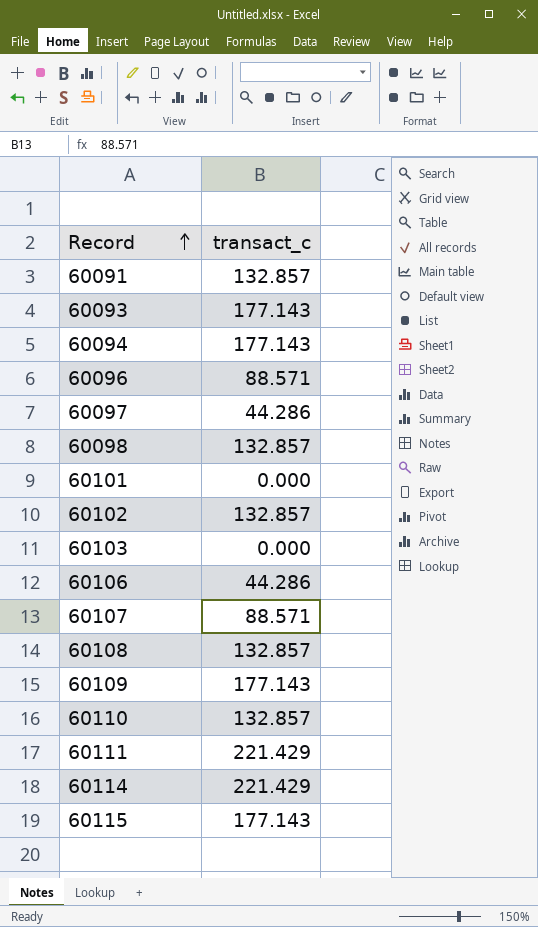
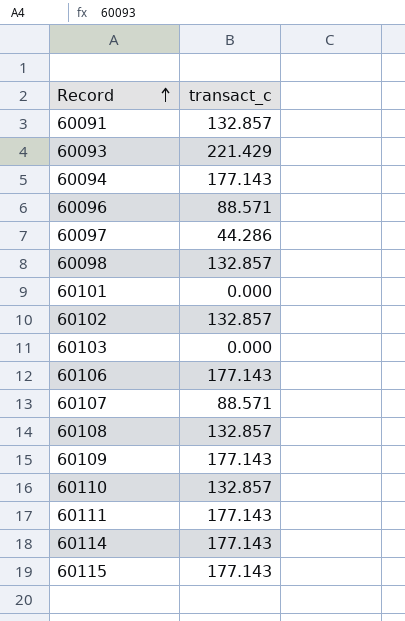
60093 | transact_c: 177.143 -> 221.429
60106 | transact_c: 44.286 -> 177.143
60111 | transact_c: 221.429 -> 177.143
60114 | transact_c: 221.429 -> 177.143

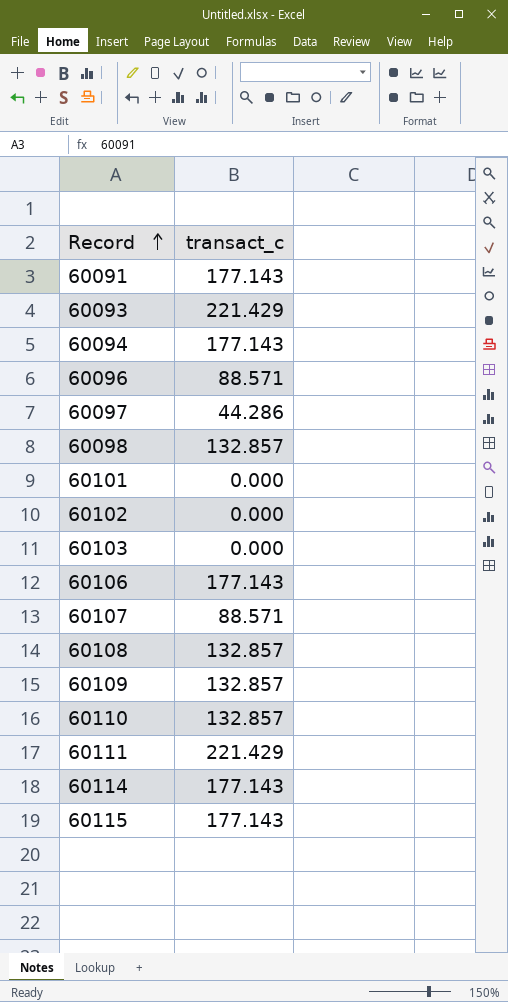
60091 | transact_c: 132.857 -> 177.143
60102 | transact_c: 132.857 -> 0.000
60109 | transact_c: 177.143 -> 132.857
60111 | transact_c: 177.143 -> 221.429

